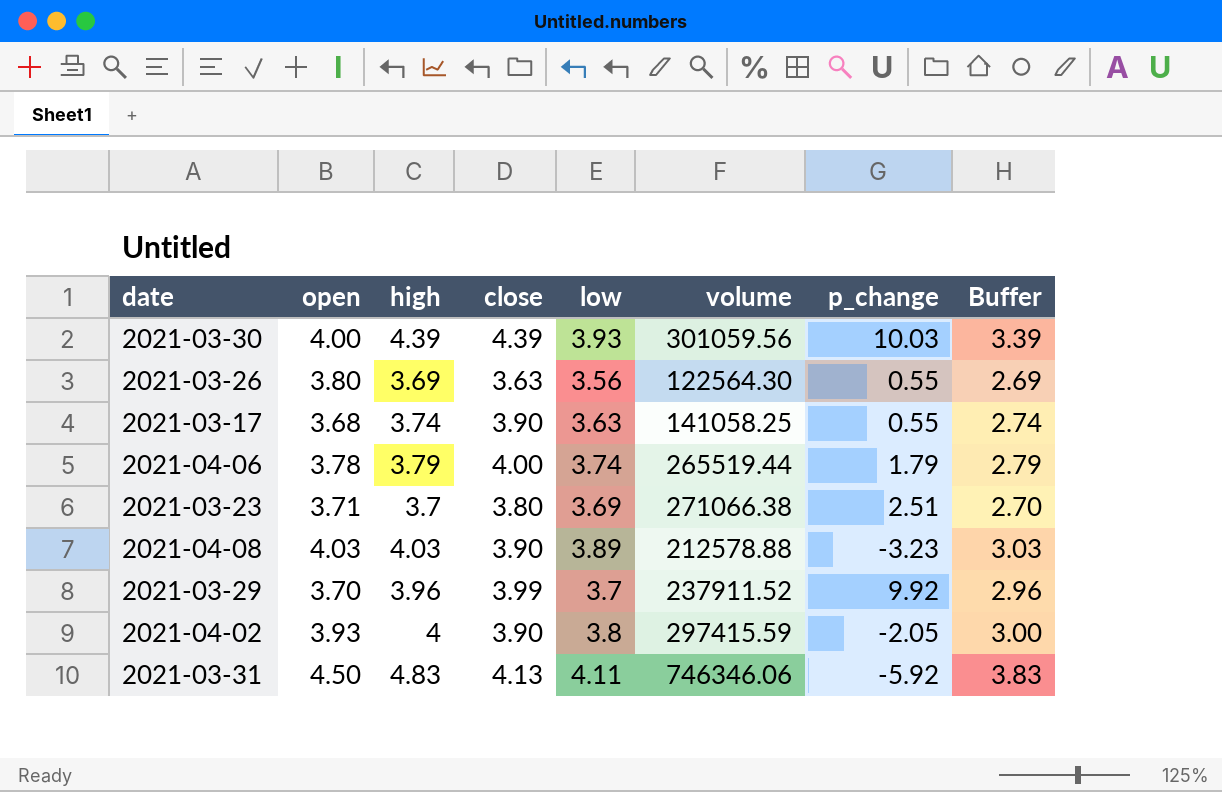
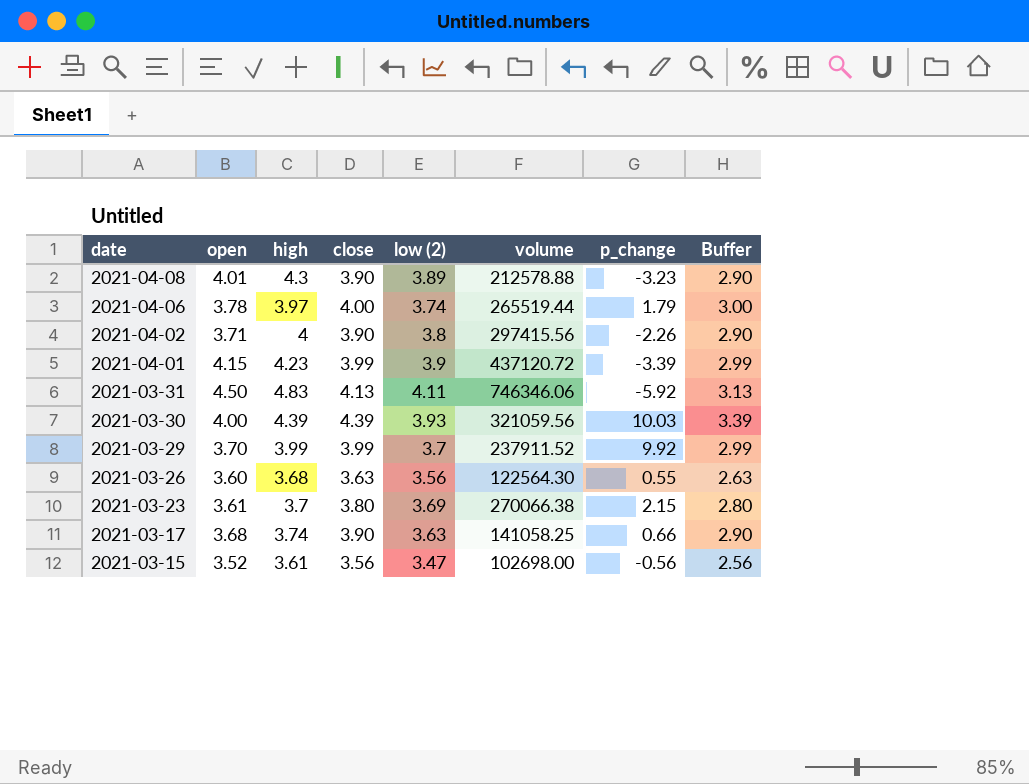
row order: none -> date descending
column name: low -> low (2)
column Buffer | formula: [high] - 1 -> [close] - 1
2021-04-08 | open: 4.03 -> 4.01
2021-04-08 | high: 4.03 -> 4.3
2021-04-06 | high: 3.79 -> 3.97
2021-04-02 | open: 3.93 -> 3.71
2021-04-02 | volume: 297415.59 -> 297415.56
2021-04-02 | p_change: -2.05 -> -2.26
row 2021-04-01: none -> 4.15 | 4.23 | 3.99 | 3.9 | 437120.72 | -3.39 | 2.99
2021-03-30 | volume: 301059.56 -> 321059.56
2021-03-29 | high: 3.96 -> 3.99
2021-03-26 | open: 3.80 -> 3.60
2021-03-26 | high: 3.69 -> 3.68
2021-03-23 | open: 3.71 -> 3.61
2021-03-23 | volume: 271066.38 -> 270066.38
2021-03-23 | p_change: 2.51 -> 2.15
2021-03-17 | p_change: 0.55 -> 0.66
row 2021-03-15: none -> 3.52 | 3.61 | 3.56 | 3.47 | 102698.00 | -0.56 | 2.56

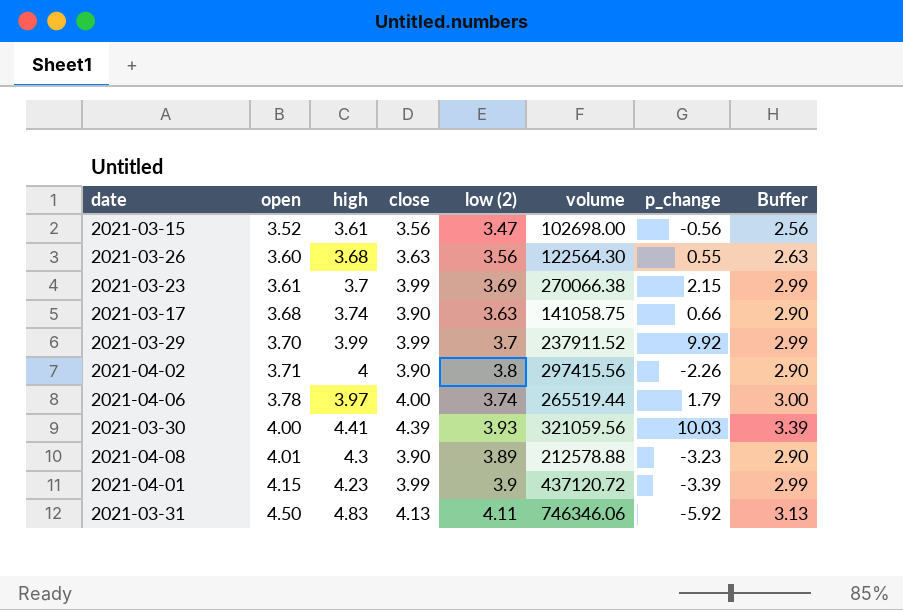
row order: date descending -> open ascending
2021-03-23 | close: 3.80 -> 3.99
2021-03-23 | Buffer: 2.80 -> 2.99
2021-03-17 | volume: 141058.25 -> 141058.75
2021-03-30 | high: 4.39 -> 4.41

